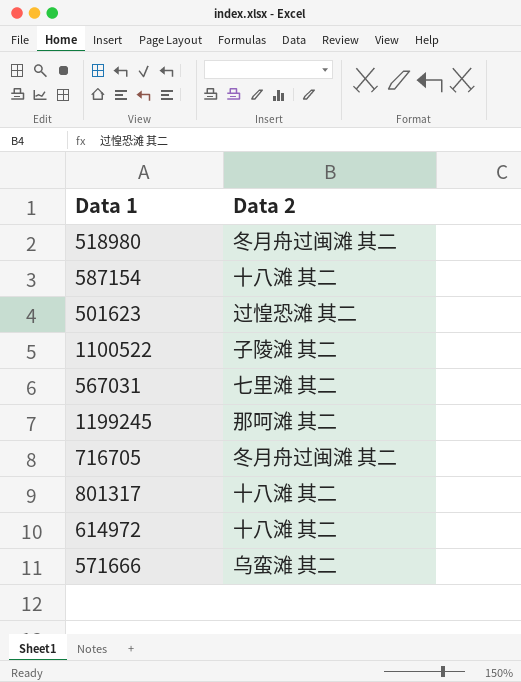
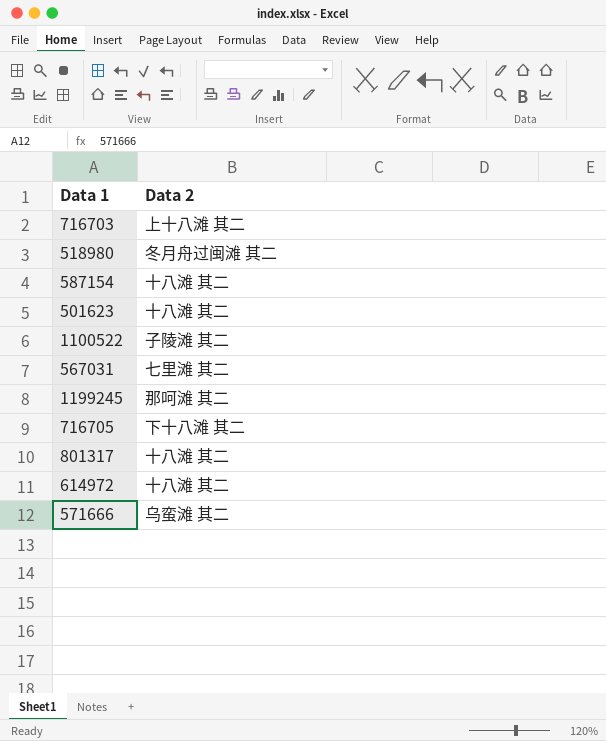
row 716703: none -> 上十八滩 其二
501623 | Data 2: 过惶恐滩 其二 -> 十八滩 其二
716705 | Data 2: 冬月舟过闽滩 其二 -> 下十八滩 其二

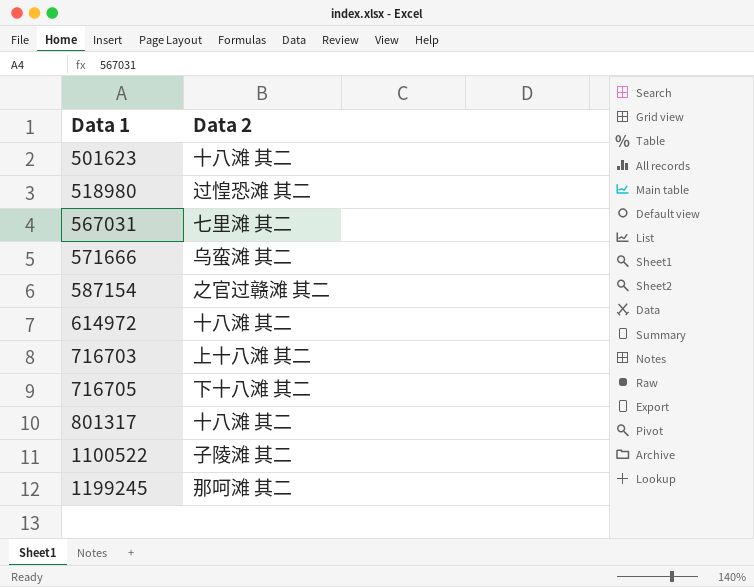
row order: none -> Data 1 ascending
518980 | Data 2: 冬月舟过闽滩 其二 -> 过惶恐滩 其二
587154 | Data 2: 十八滩 其二 -> 之官过赣滩 其二

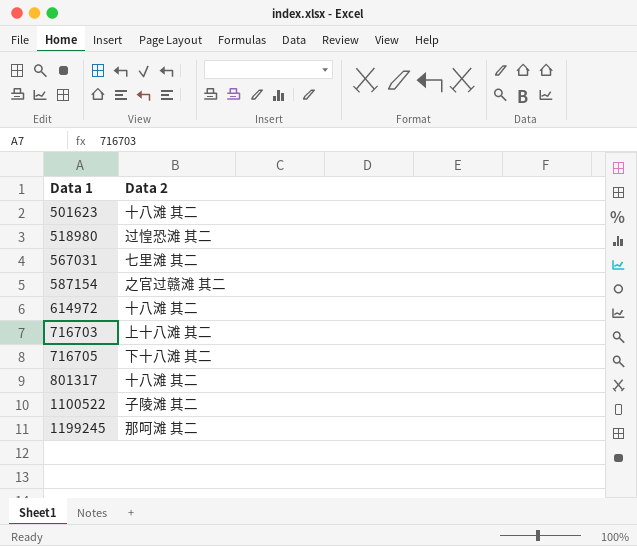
row 571666: 乌蛮滩 其二 -> none

